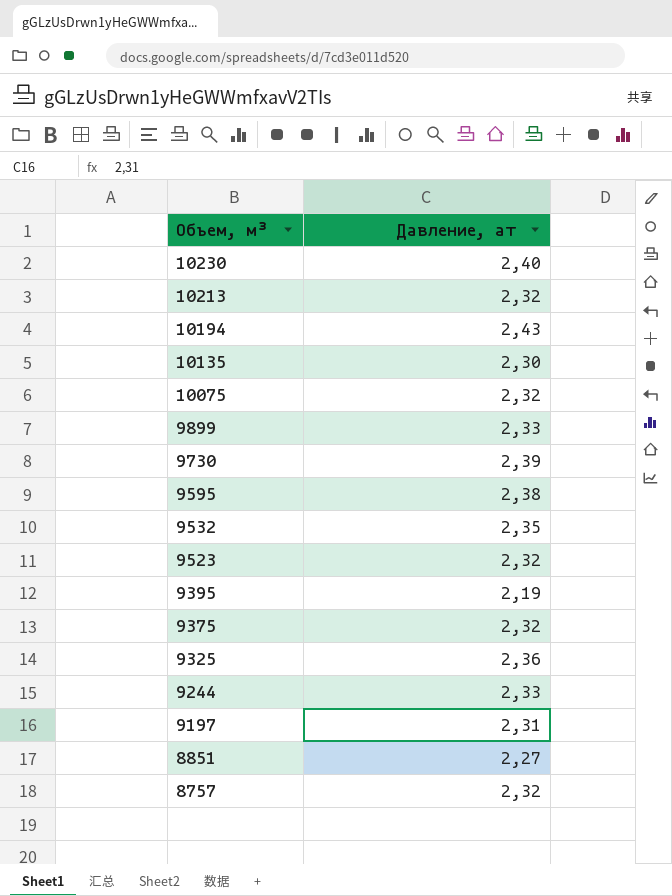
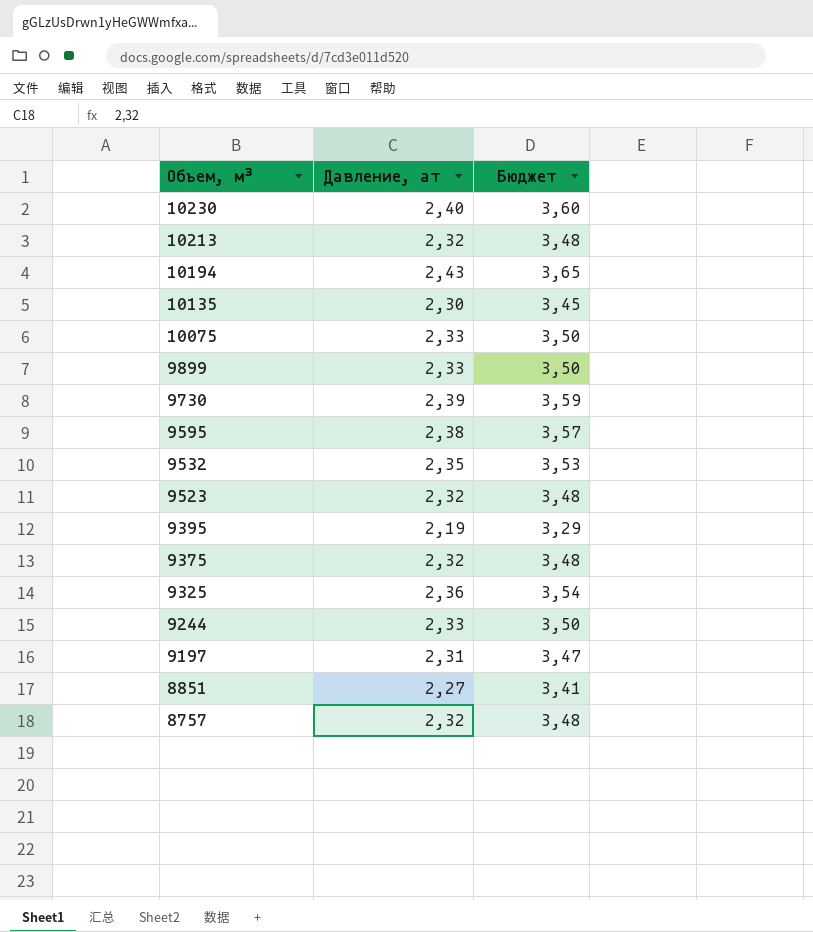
column Бюджет | formula: none -> [Давление, ат] * 1,5
10075 | Давление, ат: 2,32 -> 2,33

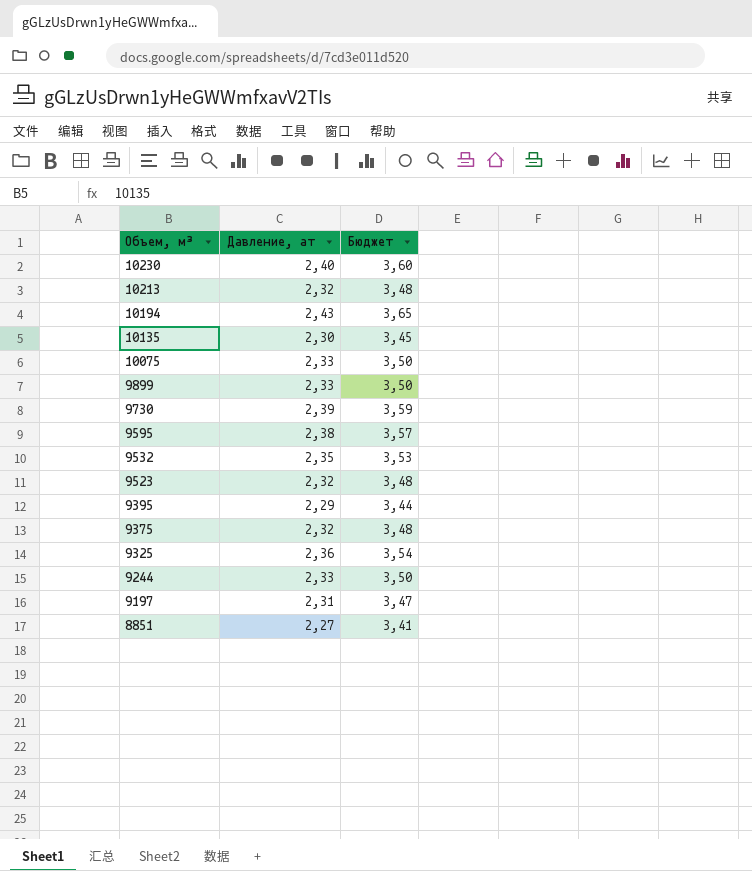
row 8757: 2,32 | 3,48 -> none
9395 | Давление, ат: 2,19 -> 2,29
9395 | Бюджет: 3,29 -> 3,44

